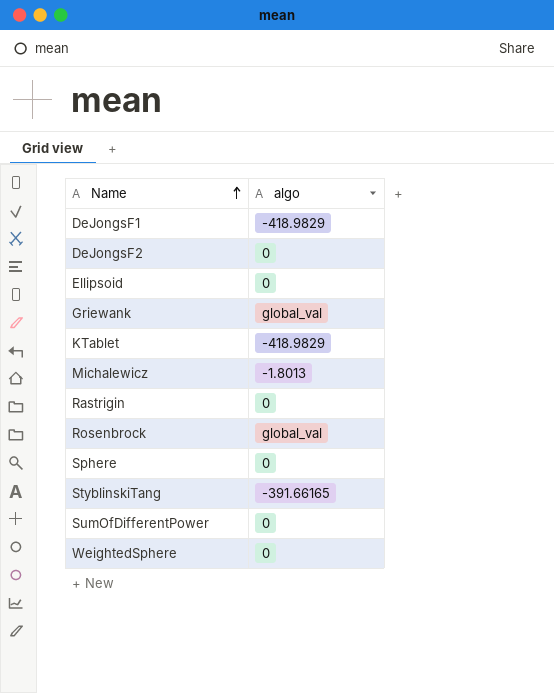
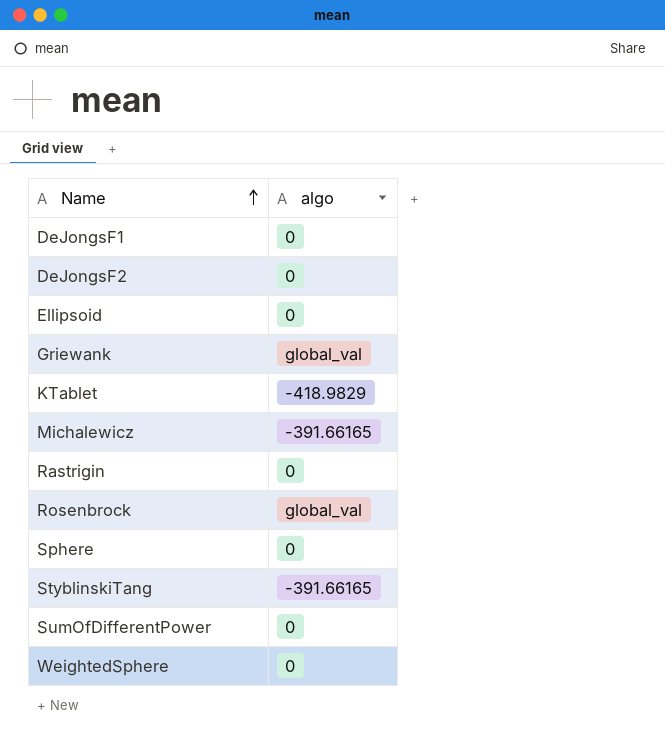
DeJongsF1 | algo: -418.9829 -> 0
Michalewicz | algo: -1.8013 -> -391.66165

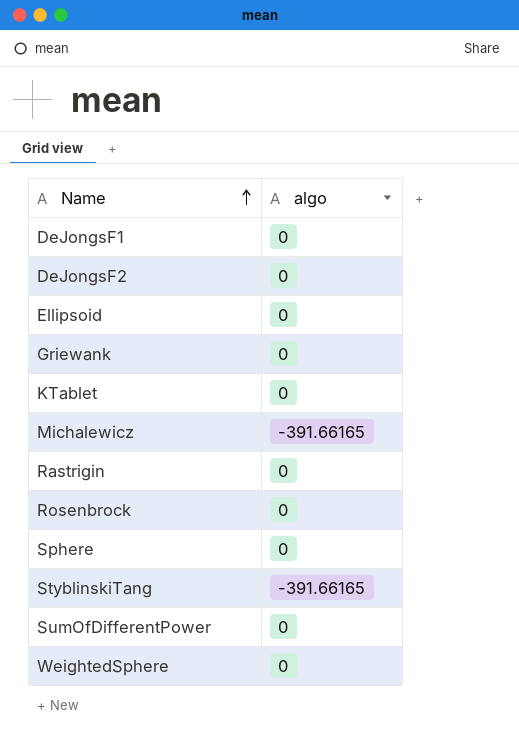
Griewank | algo: global_val -> 0
KTablet | algo: -418.9829 -> 0
Rosenbrock | algo: global_val -> 0

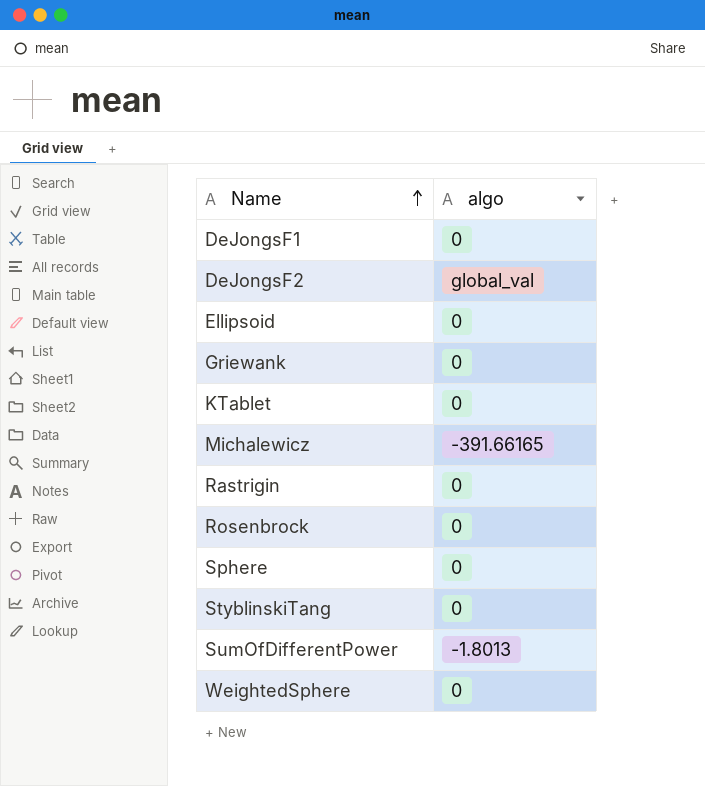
DeJongsF2 | algo: 0 -> global_val
StyblinskiTang | algo: -391.66165 -> 0
SumOfDifferentPower | algo: 0 -> -1.8013

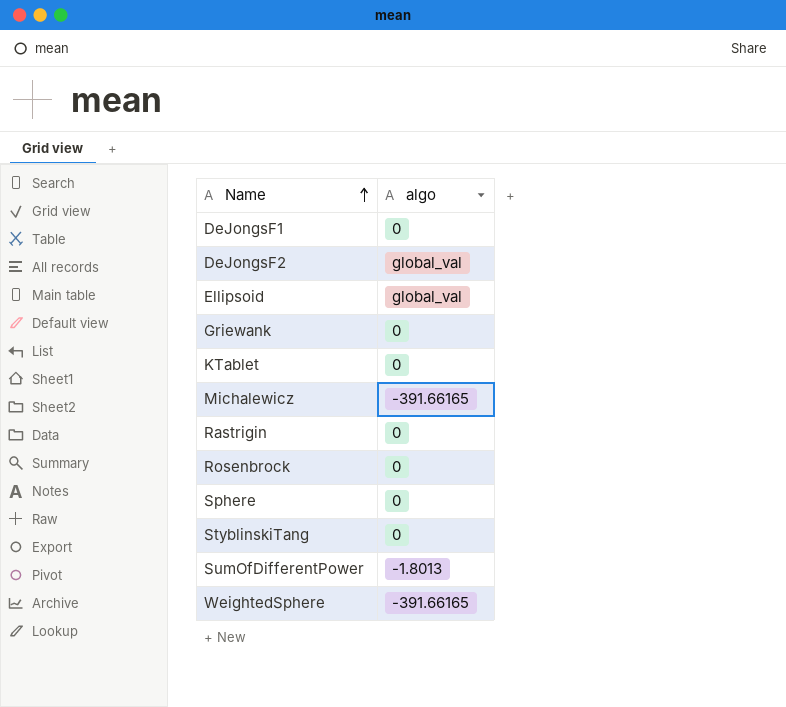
Ellipsoid | algo: 0 -> global_val
WeightedSphere | algo: 0 -> -391.66165

